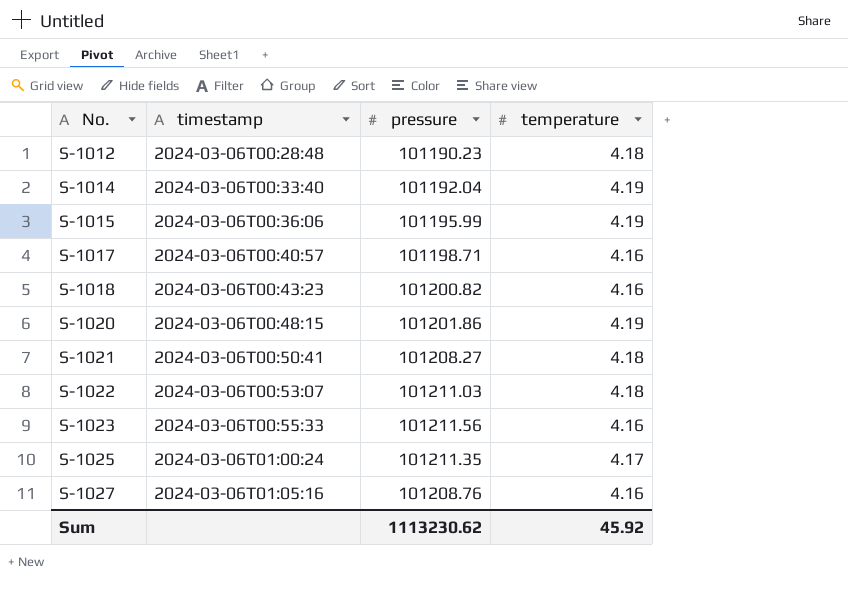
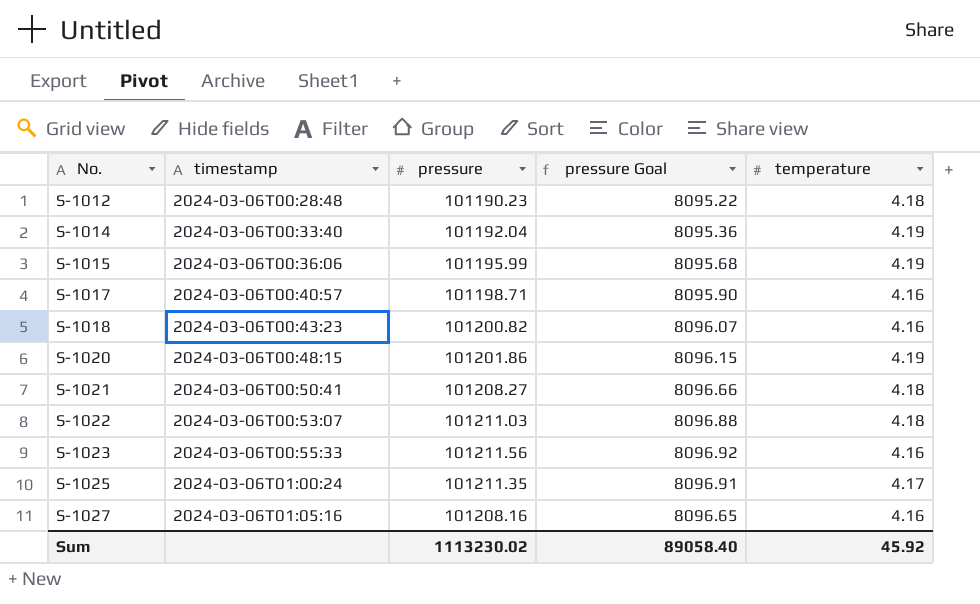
column pressure Goal | formula: none -> [pressure] * 0.08
S-1027 | pressure: 101208.76 -> 101208.16
Sum | pressure: 1113230.62 -> 1113230.02

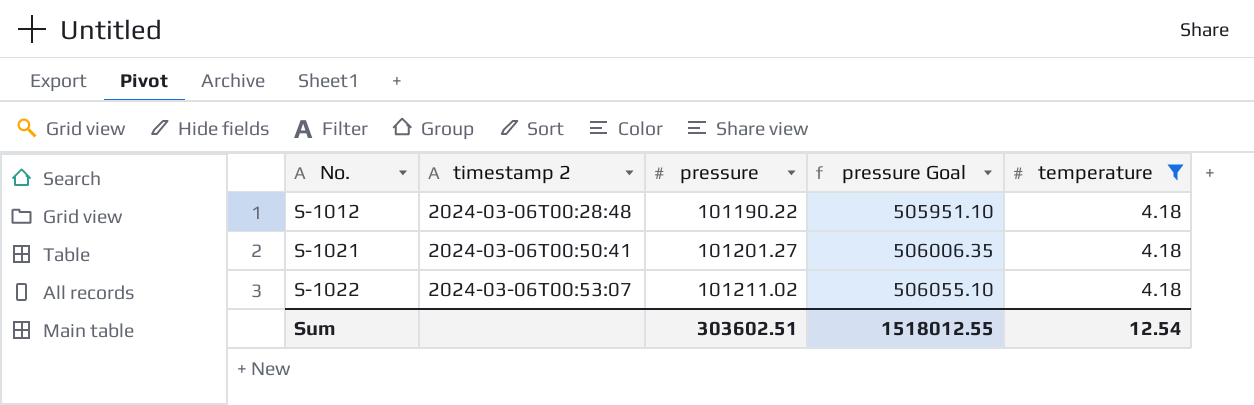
filter: none -> temperature = 4.18
column name: timestamp -> timestamp 2
column pressure Goal | formula: [pressure] * 0.08 -> [pressure] * 5
S-1012 | pressure: 101190.23 -> 101190.22
S-1021 | pressure: 101208.27 -> 101201.27
S-1022 | pressure: 101211.03 -> 101211.02
Sum | pressure: 1113230.02 -> 303602.51
Sum | pressure Goal: 89058.40 -> 1518012.55
Sum | temperature: 45.92 -> 12.54

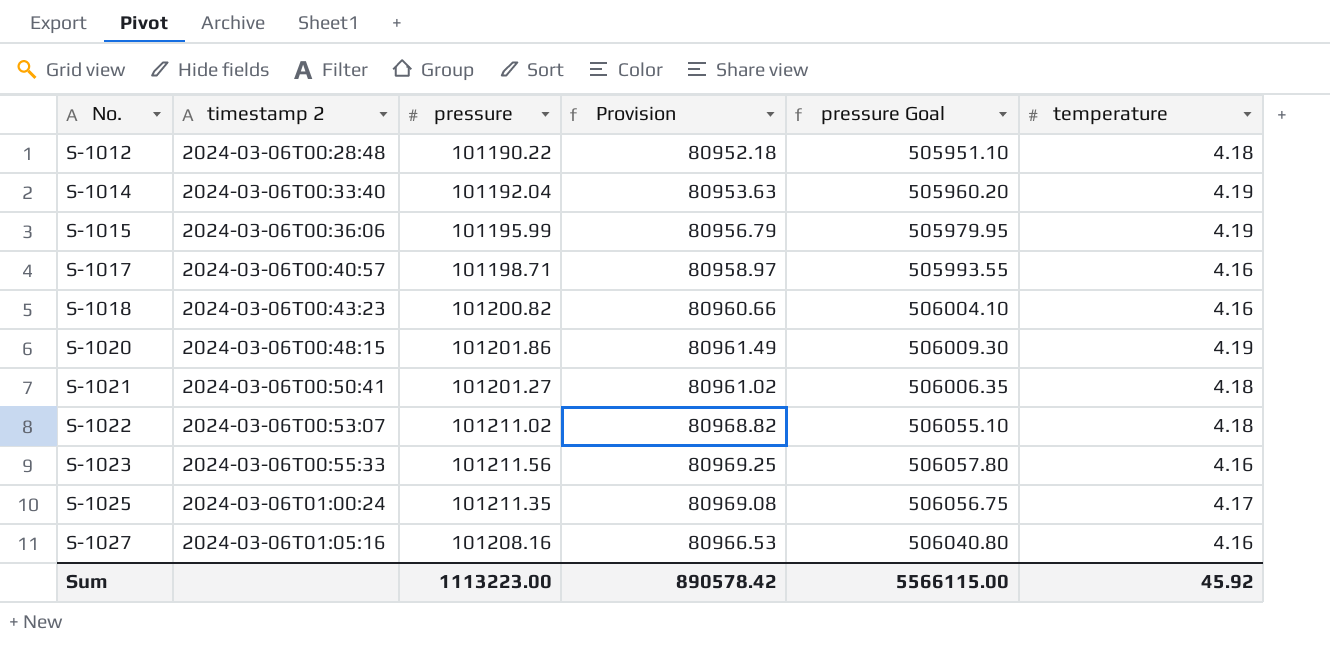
filter: temperature = 4.18 -> none
column Provision | formula: none -> [pressure] * 0.8
Sum | pressure: 303602.51 -> 1113223.00
Sum | pressure Goal: 1518012.55 -> 5566115.00
Sum | temperature: 12.54 -> 45.92

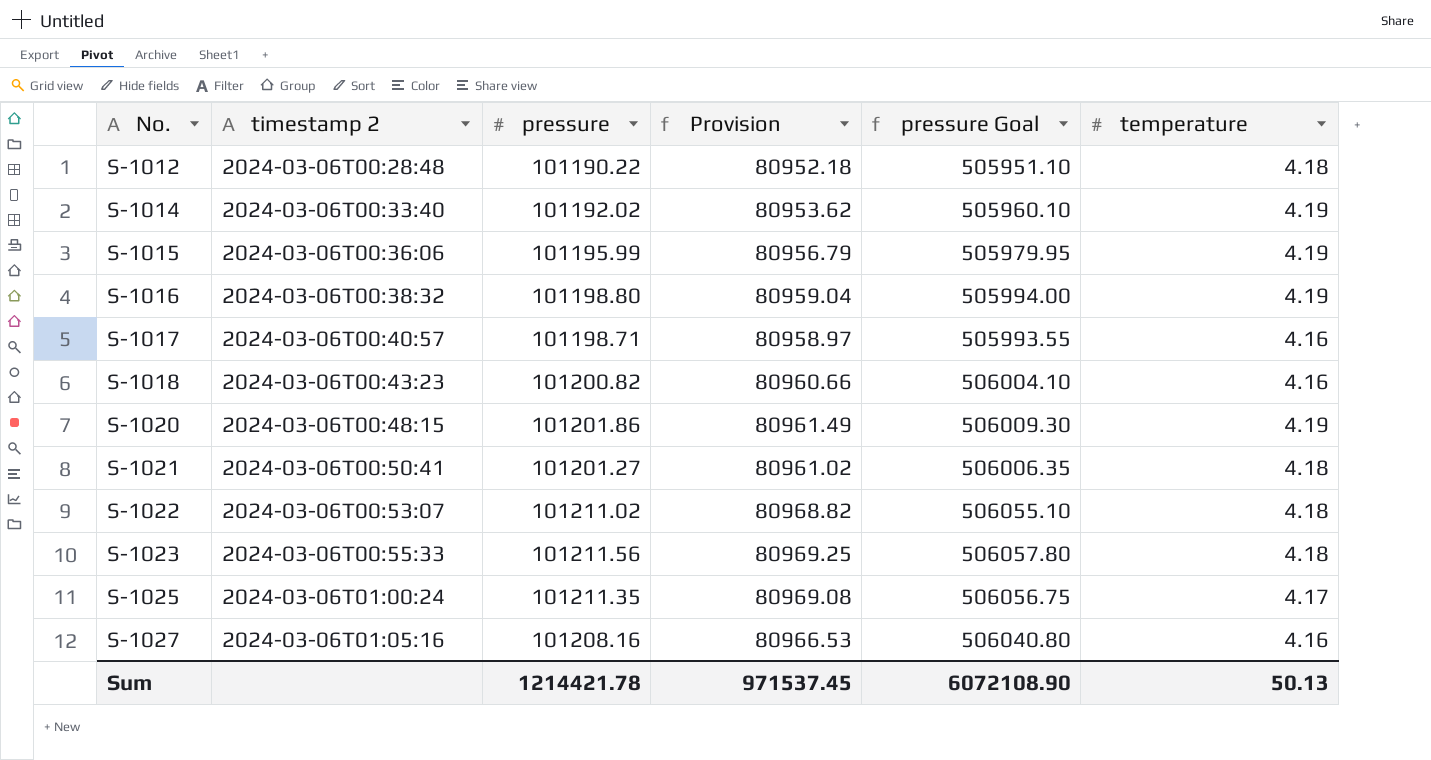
S-1014 | pressure: 101192.04 -> 101192.02
S-1014 | Provision: 80953.63 -> 80953.62
S-1014 | pressure Goal: 505960.20 -> 505960.10
row S-1016: none -> 2024-03-06T00:38:32 | 101198.80 | 80959.04 | 505994.00 | 4.19
S-1023 | temperature: 4.16 -> 4.18
Sum | pressure: 1113223.00 -> 1214421.78
Sum | Provision: 890578.42 -> 971537.45
Sum | pressure Goal: 5566115.00 -> 6072108.90
Sum | temperature: 45.92 -> 50.13

